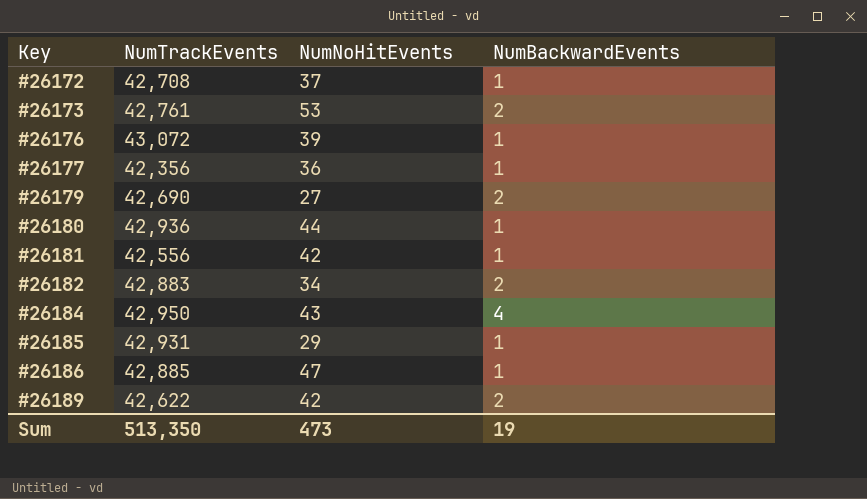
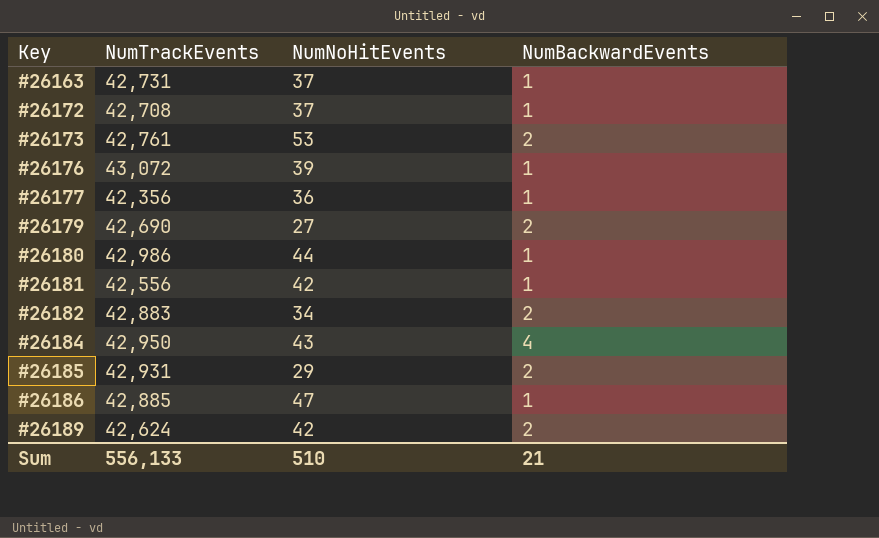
row #26163: none -> 42,731 | 37 | 1
#26180 | NumTrackEvents: 42,936 -> 42,986
#26185 | NumBackwardEvents: 1 -> 2
#26189 | NumTrackEvents: 42,622 -> 42,624
Sum | NumTrackEvents: 513,350 -> 556,133
Sum | NumNoHitEvents: 473 -> 510
Sum | NumBackwardEvents: 19 -> 21

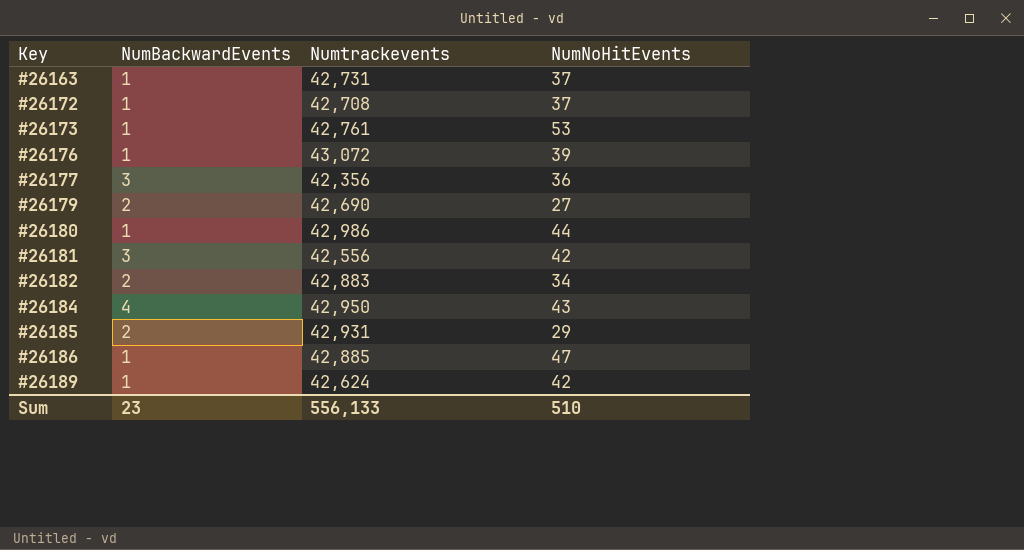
column NumBackwardEvents | position: 4 -> 2
column name: NumTrackEvents -> Numtrackevents
#26173 | NumBackwardEvents: 2 -> 1
#26177 | NumBackwardEvents: 1 -> 3
#26181 | NumBackwardEvents: 1 -> 3
#26189 | NumBackwardEvents: 2 -> 1
Sum | NumBackwardEvents: 21 -> 23

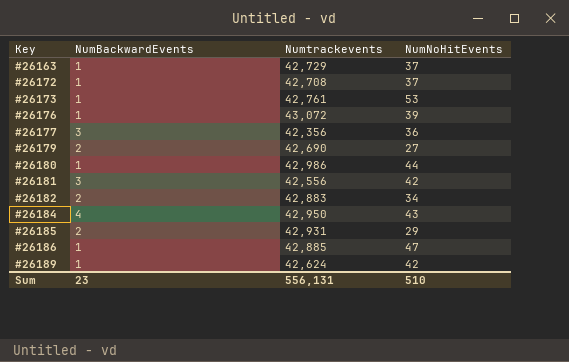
#26163 | Numtrackevents: 42,731 -> 42,729
Sum | Numtrackevents: 556,133 -> 556,131

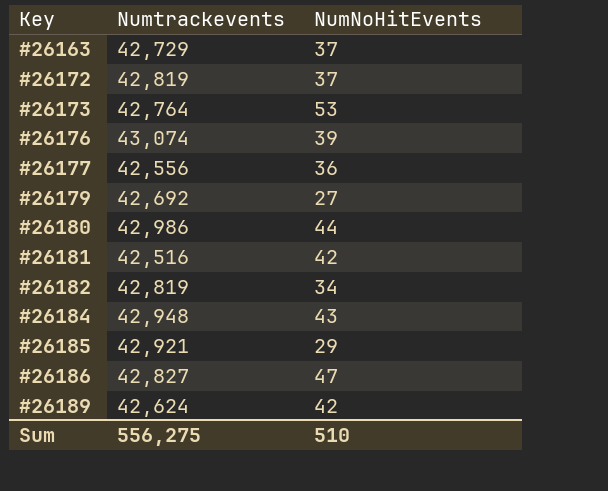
column NumBackwardEvents | position: 2 -> none
#26172 | Numtrackevents: 42,708 -> 42,819
#26173 | Numtrackevents: 42,761 -> 42,764
#26176 | Numtrackevents: 43,072 -> 43,074
#26177 | Numtrackevents: 42,356 -> 42,556
#26179 | Numtrackevents: 42,690 -> 42,692
#26181 | Numtrackevents: 42,556 -> 42,516
#26182 | Numtrackevents: 42,883 -> 42,819
#26184 | Numtrackevents: 42,950 -> 42,948
#26185 | Numtrackevents: 42,931 -> 42,921
#26186 | Numtrackevents: 42,885 -> 42,827
Sum | Numtrackevents: 556,131 -> 556,275

